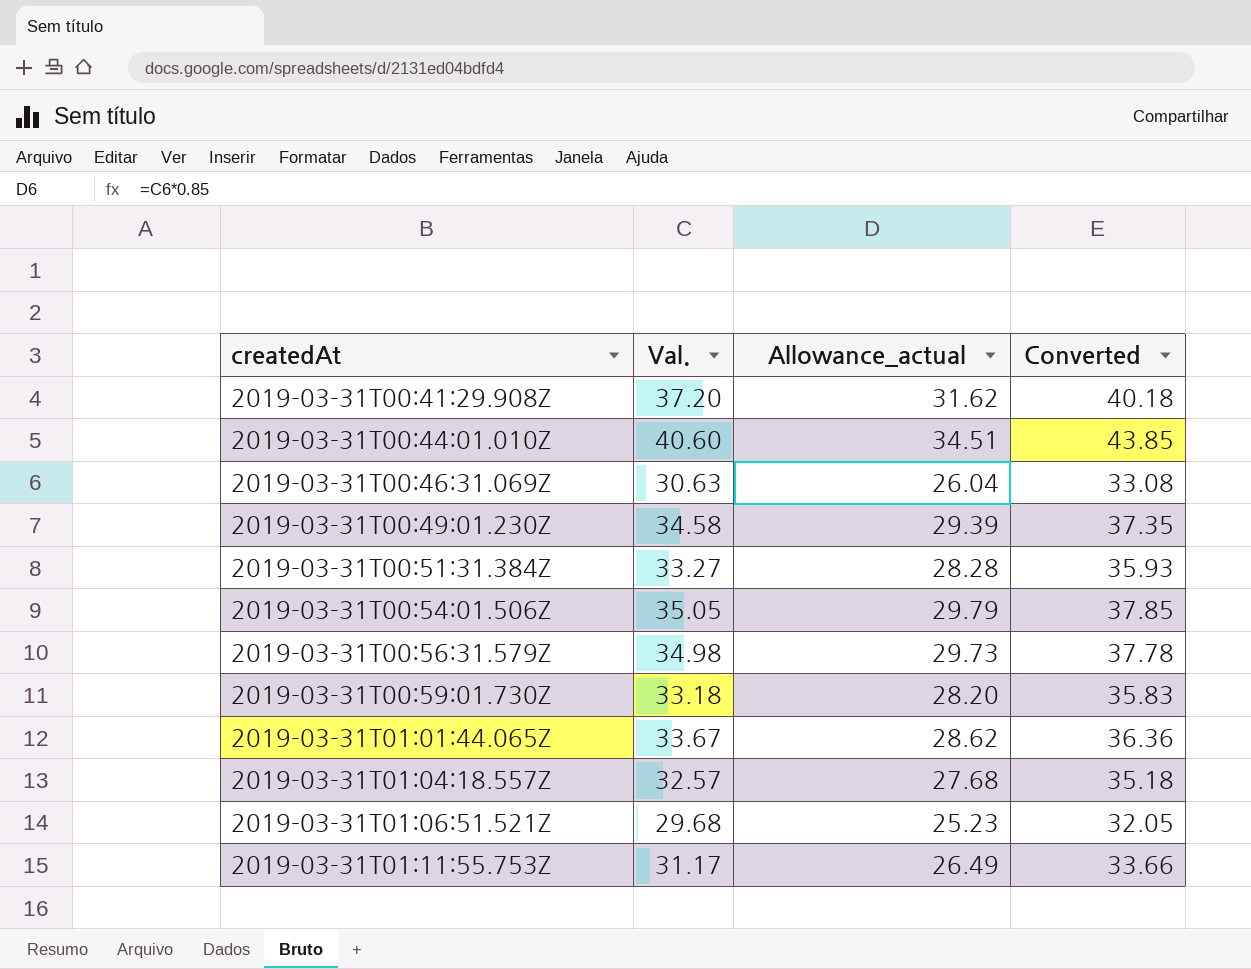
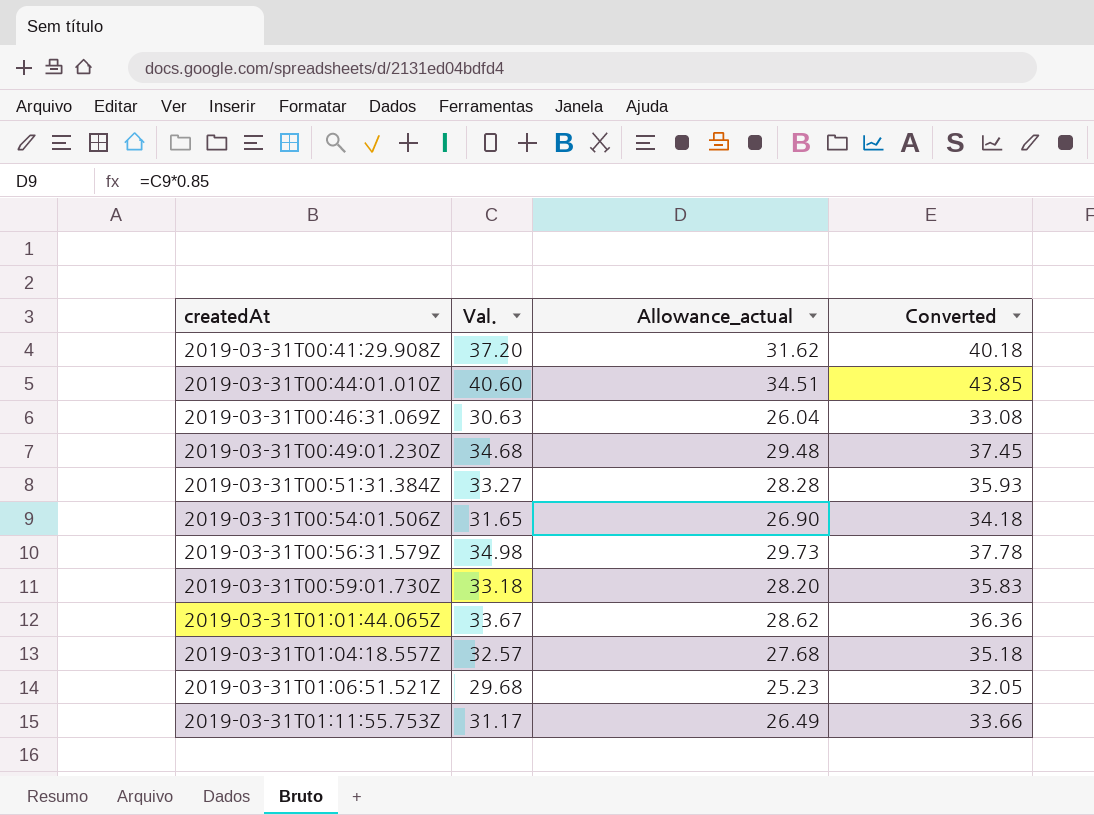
2019-03-31T00:49:01.230Z | Val.: 34.58 -> 34.68
2019-03-31T00:49:01.230Z | Allowance_actual: 29.39 -> 29.48
2019-03-31T00:49:01.230Z | Converted: 37.35 -> 37.45
2019-03-31T00:54:01.506Z | Val.: 35.05 -> 31.65
2019-03-31T00:54:01.506Z | Allowance_actual: 29.79 -> 26.90
2019-03-31T00:54:01.506Z | Converted: 37.85 -> 34.18

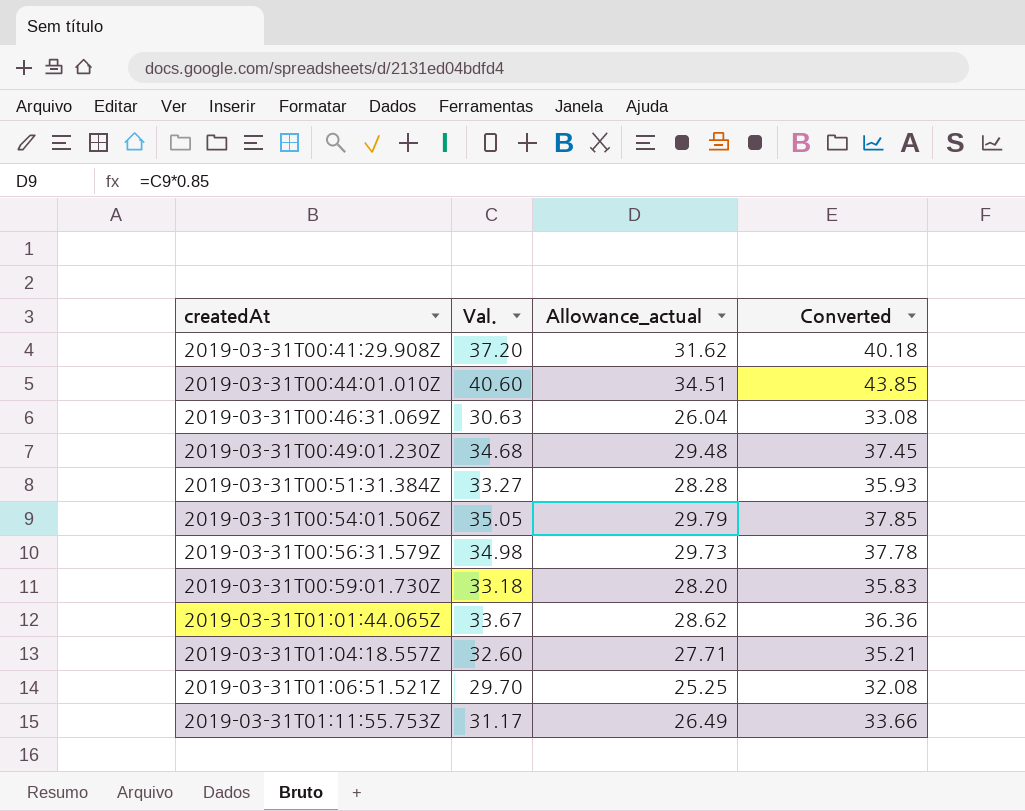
2019-03-31T00:54:01.506Z | Val.: 31.65 -> 35.05
2019-03-31T00:54:01.506Z | Allowance_actual: 26.90 -> 29.79
2019-03-31T00:54:01.506Z | Converted: 34.18 -> 37.85
2019-03-31T01:04:18.557Z | Val.: 32.57 -> 32.60
2019-03-31T01:04:18.557Z | Allowance_actual: 27.68 -> 27.71
2019-03-31T01:04:18.557Z | Converted: 35.18 -> 35.21
2019-03-31T01:06:51.521Z | Val.: 29.68 -> 29.70
2019-03-31T01:06:51.521Z | Allowance_actual: 25.23 -> 25.25
2019-03-31T01:06:51.521Z | Converted: 32.05 -> 32.08

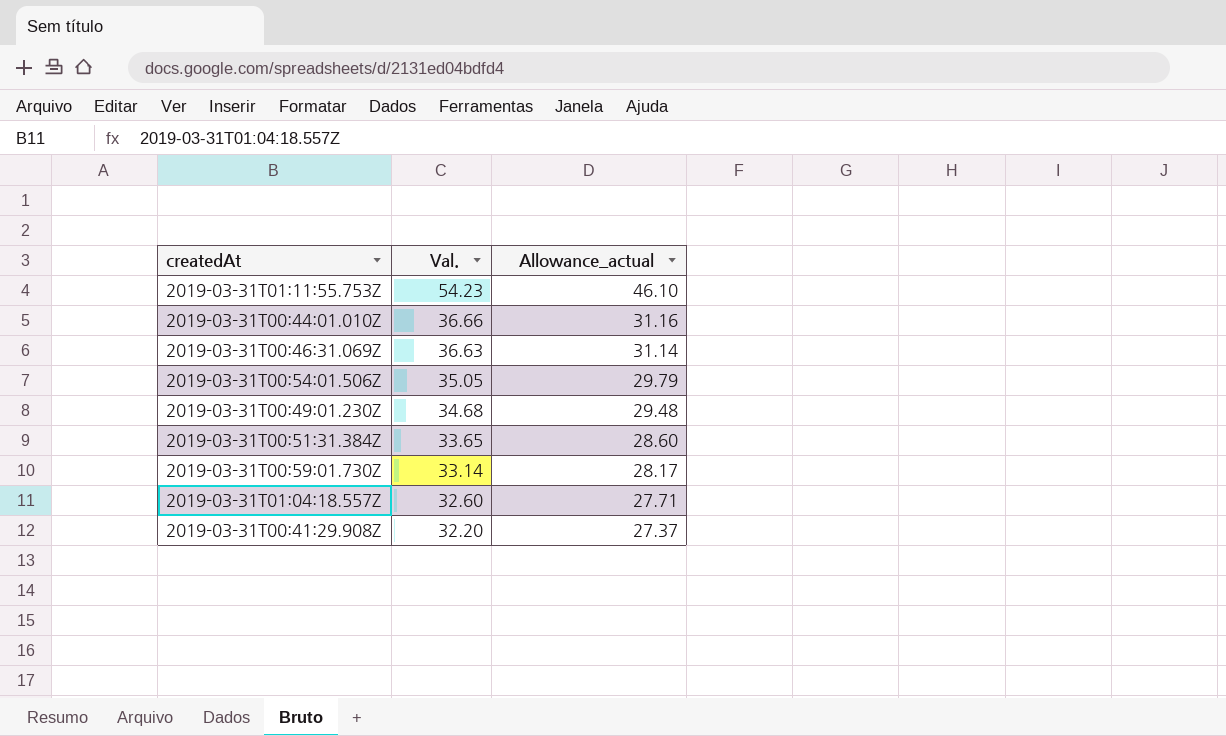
row order: createdAt ascending -> Val. descending
column Converted | formula: [Val.] * 1.08 -> none
row 2019-03-31T00:56:31.579Z: 34.98 | 29.73 | 37.78 -> none
row 2019-03-31T01:01:44.065Z: 33.67 | 28.62 | 36.36 -> none
row 2019-03-31T01:06:51.521Z: 29.70 | 25.25 | 32.08 -> none
2019-03-31T01:11:55.753Z | Val.: 31.17 -> 54.23
2019-03-31T01:11:55.753Z | Allowance_actual: 26.49 -> 46.10
2019-03-31T00:44:01.010Z | Val.: 40.60 -> 36.66
2019-03-31T00:44:01.010Z | Allowance_actual: 34.51 -> 31.16
2019-03-31T00:46:31.069Z | Val.: 30.63 -> 36.63
2019-03-31T00:46:31.069Z | Allowance_actual: 26.04 -> 31.14
2019-03-31T00:51:31.384Z | Val.: 33.27 -> 33.65
2019-03-31T00:51:31.384Z | Allowance_actual: 28.28 -> 28.60
2019-03-31T00:59:01.730Z | Val.: 33.18 -> 33.14
2019-03-31T00:59:01.730Z | Allowance_actual: 28.20 -> 28.17
2019-03-31T00:41:29.908Z | Val.: 37.20 -> 32.20
2019-03-31T00:41:29.908Z | Allowance_actual: 31.62 -> 27.37

